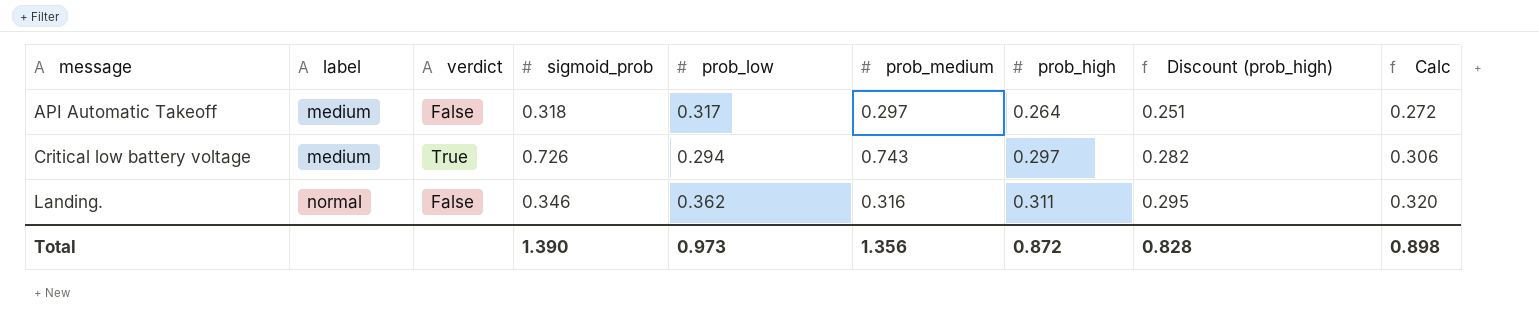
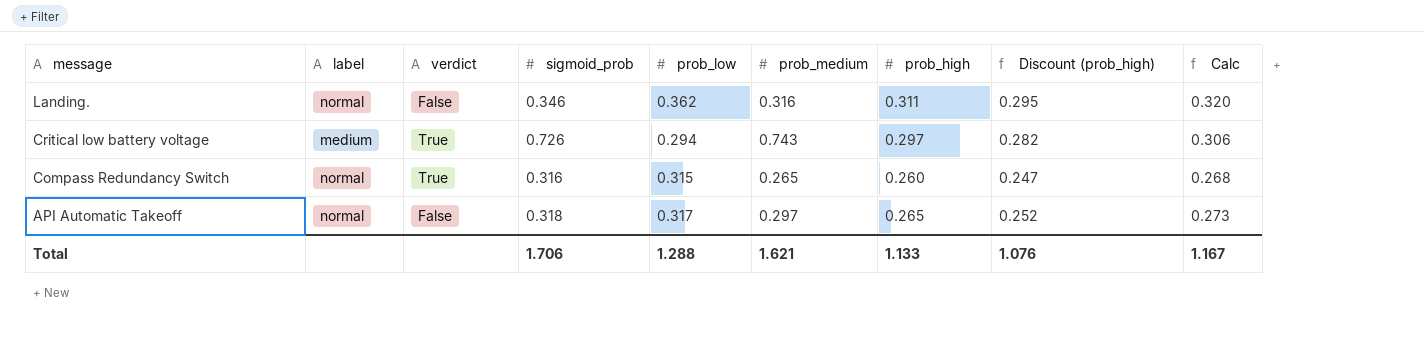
row order: message ascending -> message descending
row Compass Redundancy Switch: none -> normal | True | 0.316 | 0.315 | 0.265 | 0.260 | 0.247 | 0.268
API Automatic Takeoff | label: medium -> normal
API Automatic Takeoff | prob_high: 0.264 -> 0.265
API Automatic Takeoff | Discount (prob_high): 0.251 -> 0.252
API Automatic Takeoff | Calc: 0.272 -> 0.273
Total | sigmoid_prob: 1.390 -> 1.706
Total | prob_low: 0.973 -> 1.288
Total | prob_medium: 1.356 -> 1.621
Total | prob_high: 0.872 -> 1.133
Total | Discount (prob_high): 0.828 -> 1.076
Total | Calc: 0.898 -> 1.167

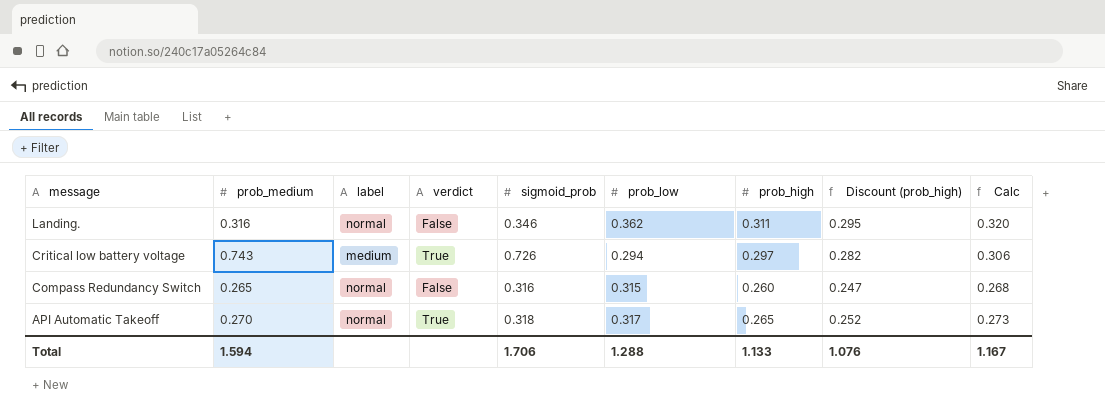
column prob_medium | position: 6 -> 2
Compass Redundancy Switch | verdict: True -> False
API Automatic Takeoff | prob_medium: 0.297 -> 0.270
API Automatic Takeoff | verdict: False -> True
Total | prob_medium: 1.621 -> 1.594

